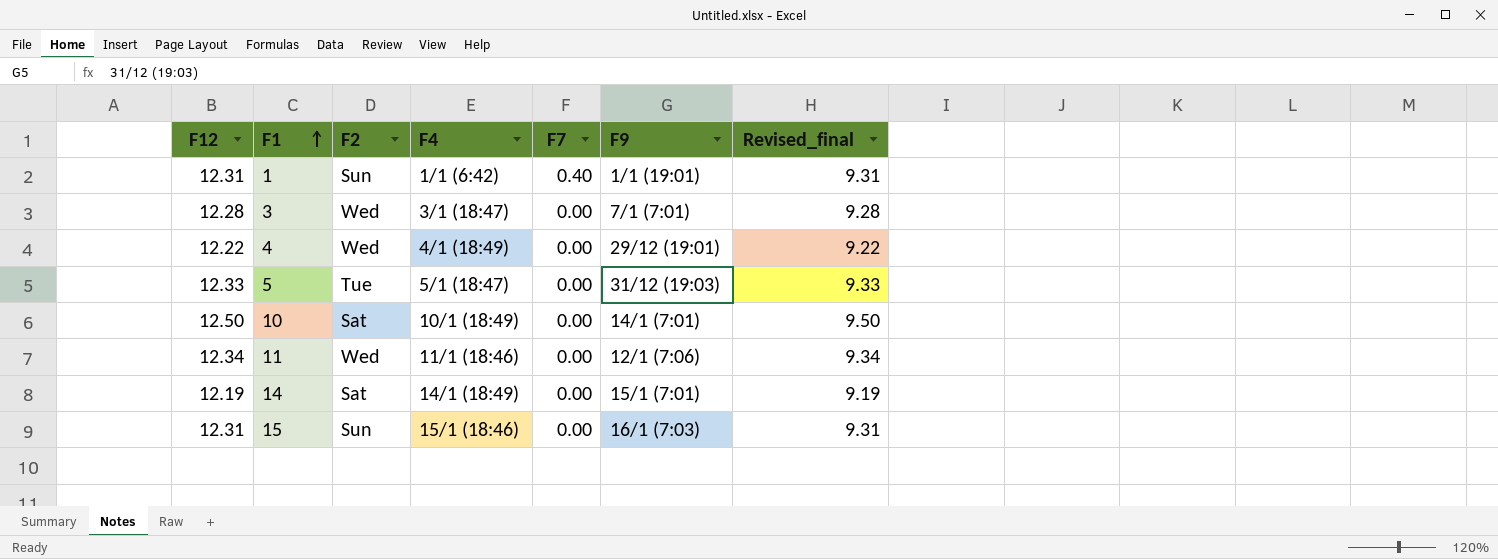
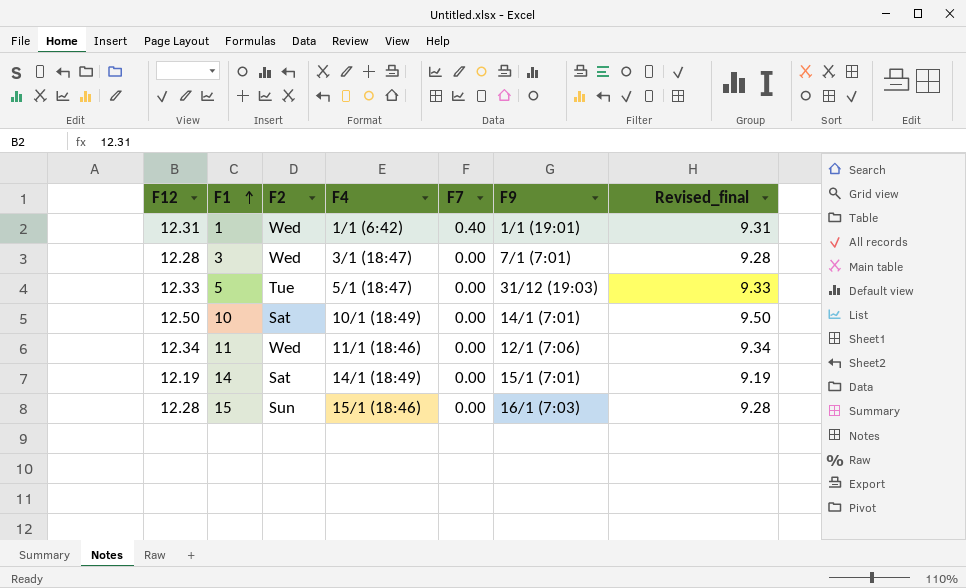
row 4: 12.22 | Wed | 4/1 (18:49) | 0.00 | 29/12 (19:01) | 9.22 -> none
1 | F2: Sun -> Wed
15 | F12: 12.31 -> 12.28
15 | Revised_final: 9.31 -> 9.28

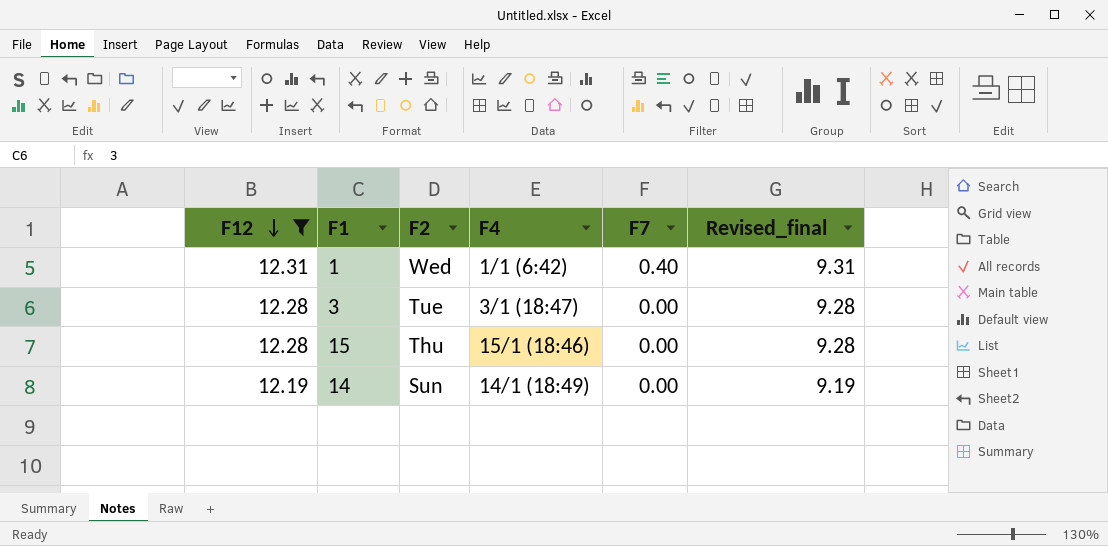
filter: none -> F12 <= 12.31
row order: F1 ascending -> F12 descending
column F9 | position: 6 -> none
3 | F2: Wed -> Tue
15 | F2: Sun -> Thu
14 | F2: Sat -> Sun

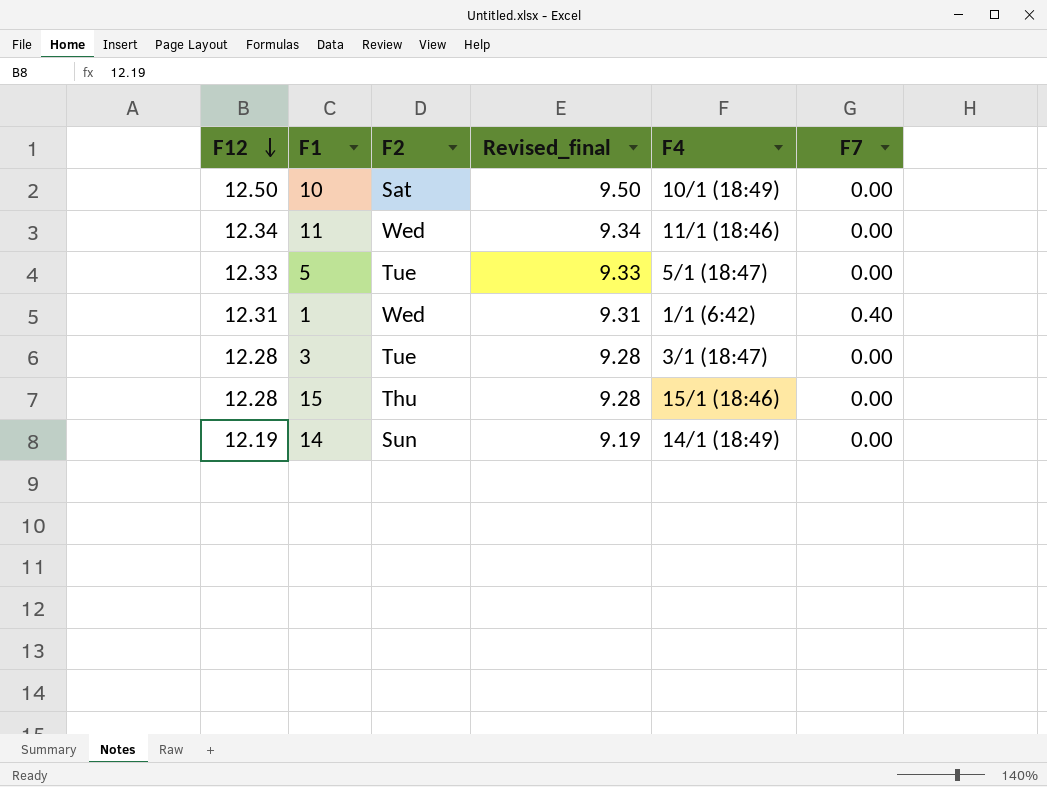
filter: F12 <= 12.31 -> none
column Revised_final | position: 6 -> 4

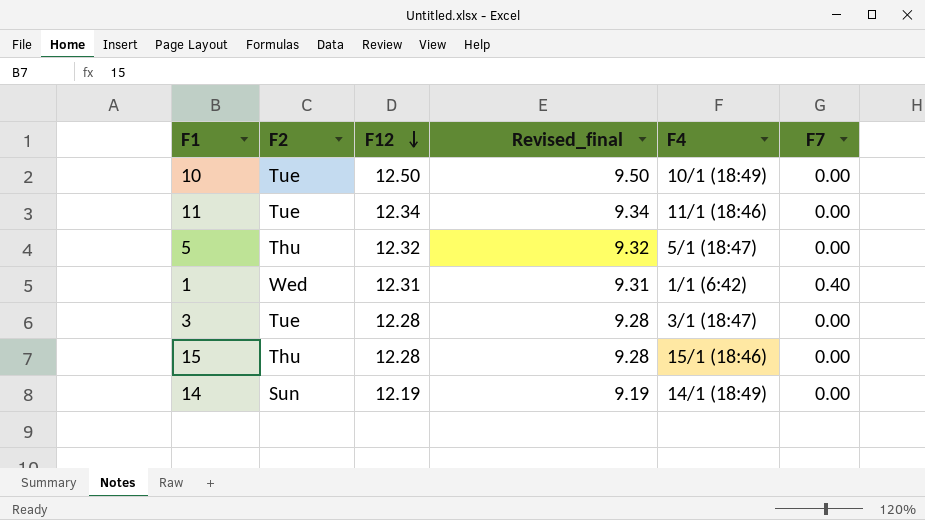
column F12 | position: 1 -> 3
10 | F2: Sat -> Tue
11 | F2: Wed -> Tue
5 | F2: Tue -> Thu
5 | F12: 12.33 -> 12.32
5 | Revised_final: 9.33 -> 9.32

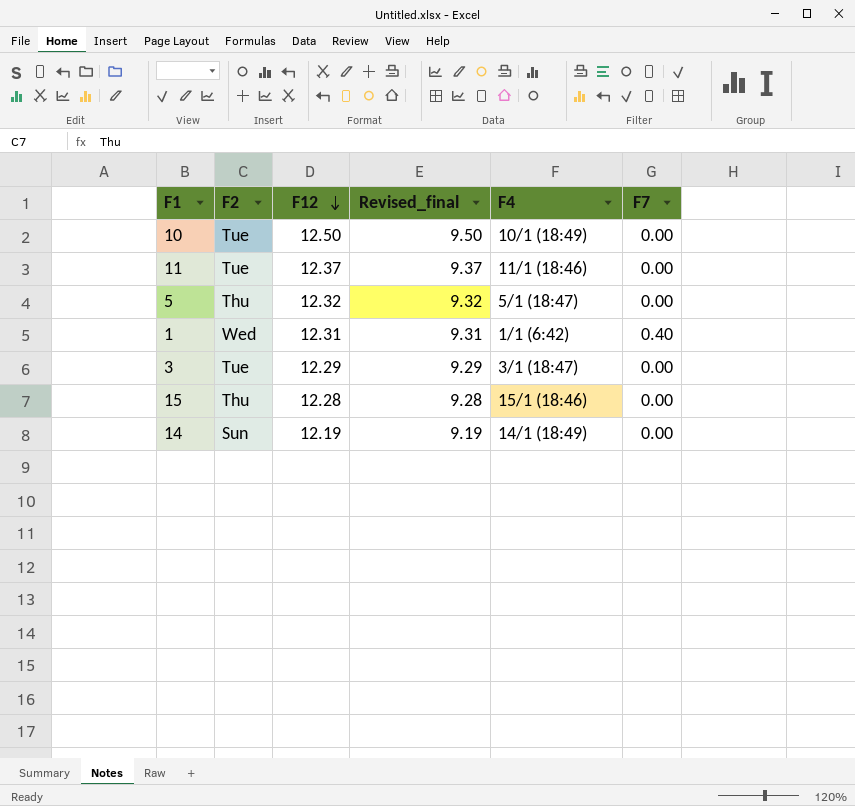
11 | F12: 12.34 -> 12.37
11 | Revised_final: 9.34 -> 9.37
3 | F12: 12.28 -> 12.29
3 | Revised_final: 9.28 -> 9.29

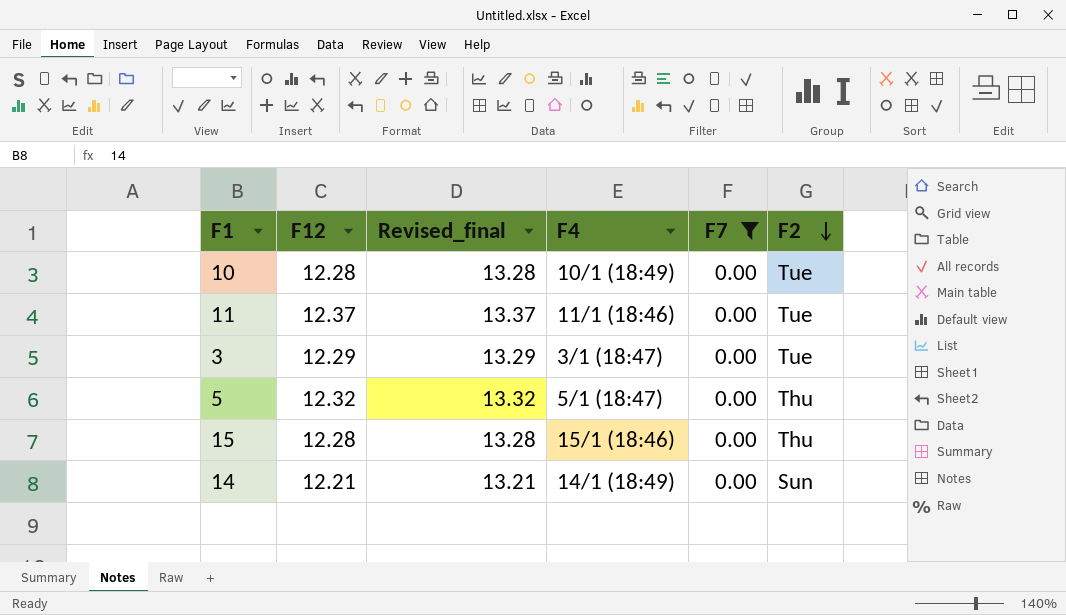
filter: none -> F7 = 0.00
row order: F12 descending -> F2 descending
column Revised_final | formula: [F12] - 3 -> [F12] + 1
column F2 | position: 2 -> 6
10 | F12: 12.50 -> 12.28
14 | F12: 12.19 -> 12.21

